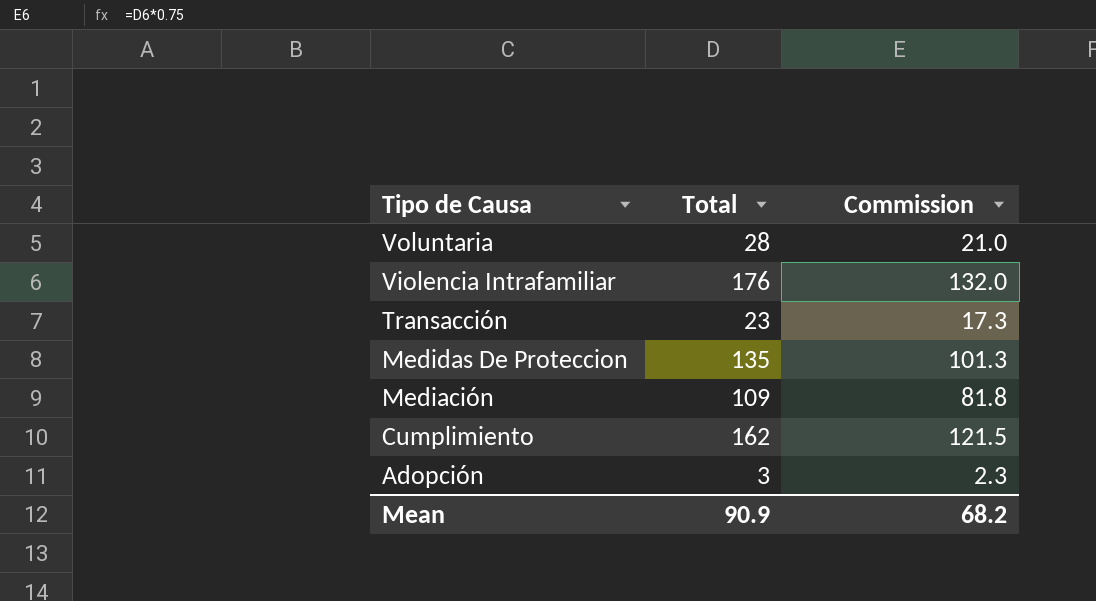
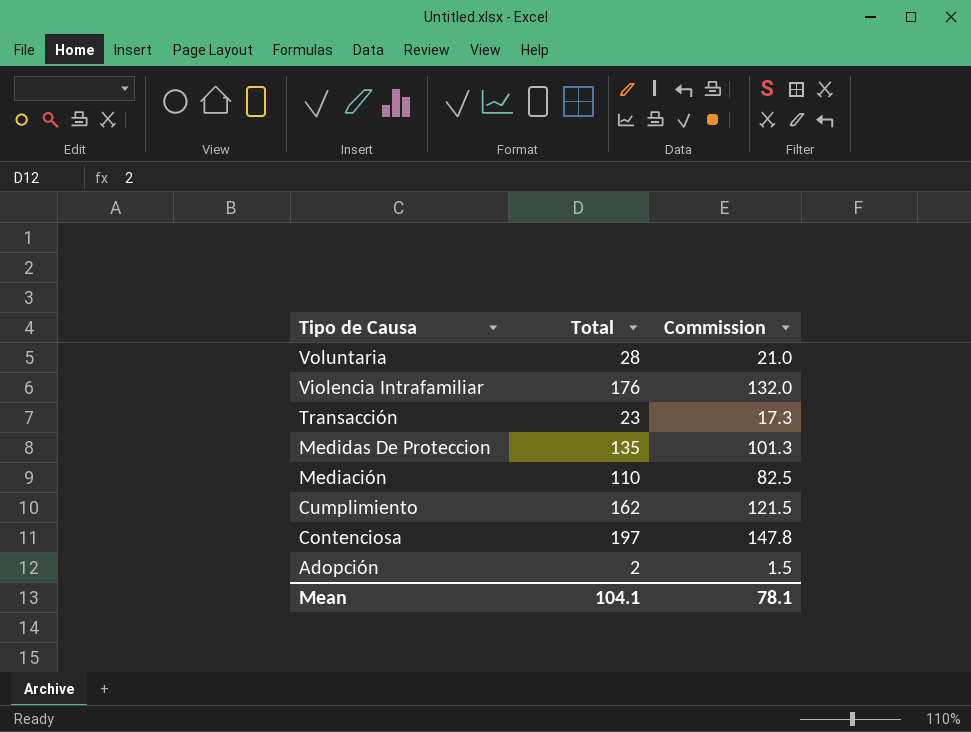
Mediación | Total: 109 -> 110
Mediación | Commission: 81.8 -> 82.5
row Contenciosa: none -> 197 | 147.8
Adopción | Total: 3 -> 2
Adopción | Commission: 2.3 -> 1.5
Mean | Total: 90.9 -> 104.1
Mean | Commission: 68.2 -> 78.1

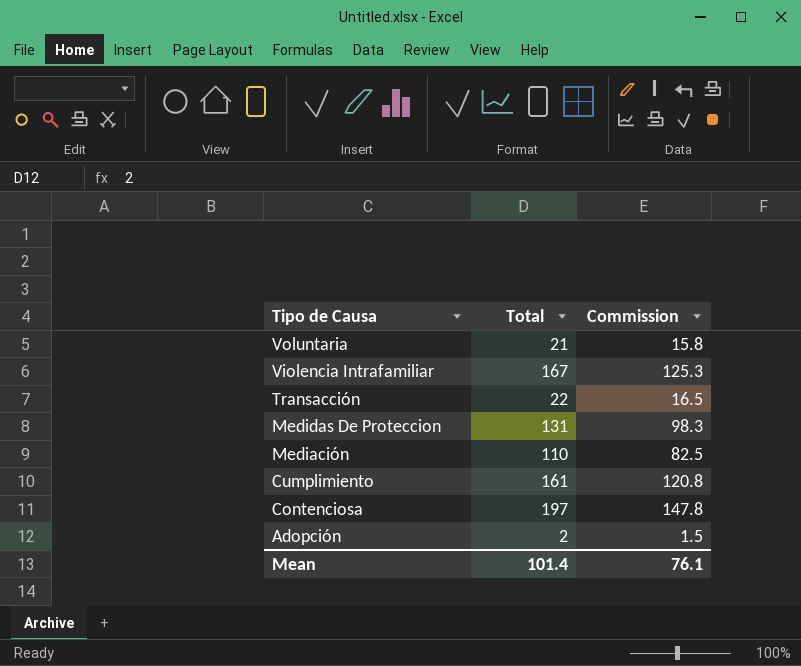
Voluntaria | Total: 28 -> 21
Voluntaria | Commission: 21.0 -> 15.8
Violencia Intrafamiliar | Total: 176 -> 167
Violencia Intrafamiliar | Commission: 132.0 -> 125.3
Transacción | Total: 23 -> 22
Transacción | Commission: 17.3 -> 16.5
Medidas De Proteccion | Total: 135 -> 131
Medidas De Proteccion | Commission: 101.3 -> 98.3
Cumplimiento | Total: 162 -> 161
Cumplimiento | Commission: 121.5 -> 120.8
Mean | Total: 104.1 -> 101.4
Mean | Commission: 78.1 -> 76.1

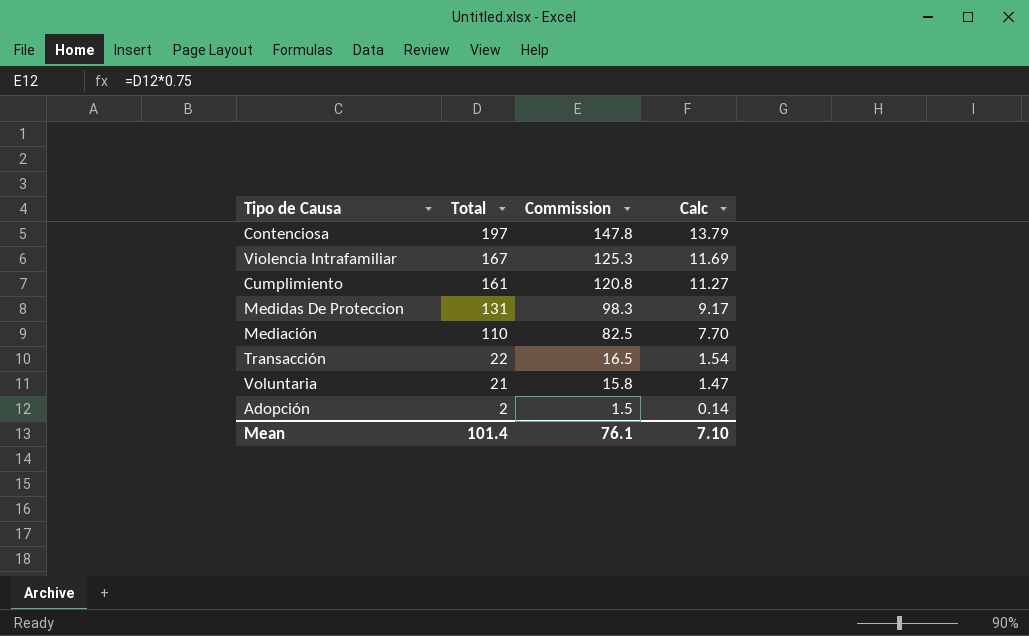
row order: Tipo de Causa descending -> Total descending
column Calc | formula: none -> [Total] * 0.07

